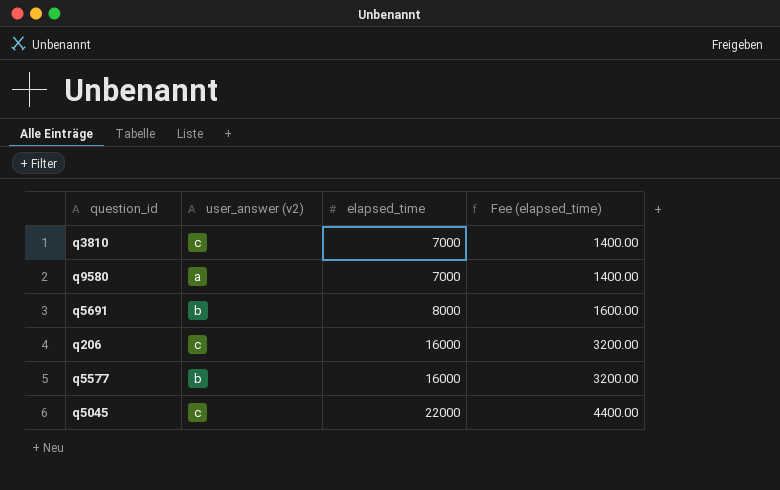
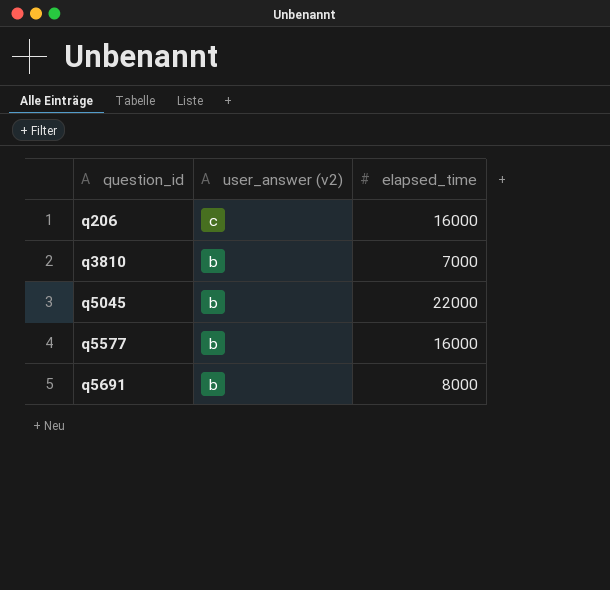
row order: elapsed_time ascending -> question_id ascending
column Fee (elapsed_time) | formula: [elapsed_time] * 0.2 -> none
row q9580: a | 7000 | 1400.00 -> none
q3810 | user_answer (v2): c -> b
q5045 | user_answer (v2): c -> b

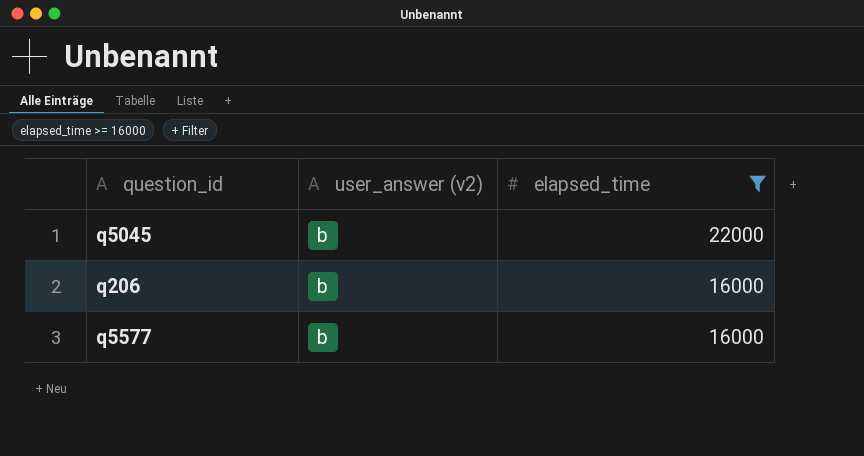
filter: none -> elapsed_time >= 16000
row order: question_id ascending -> elapsed_time descending
q206 | user_answer (v2): c -> b

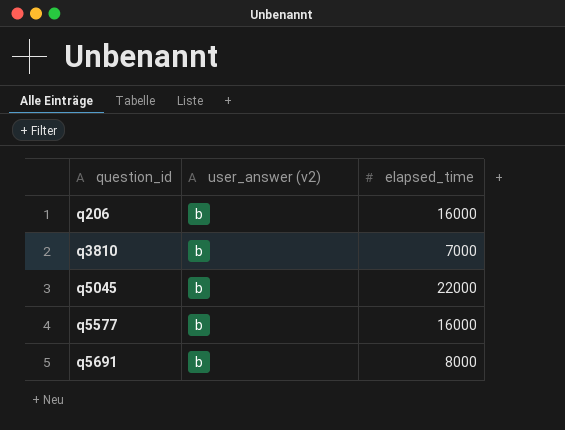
filter: elapsed_time >= 16000 -> none
row order: elapsed_time descending -> question_id ascending

